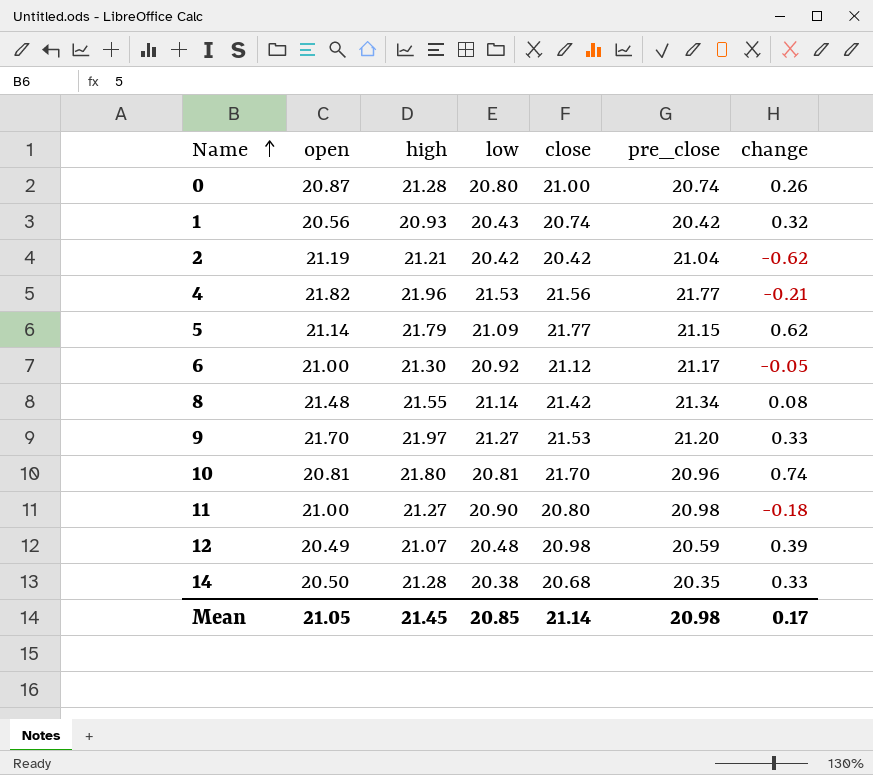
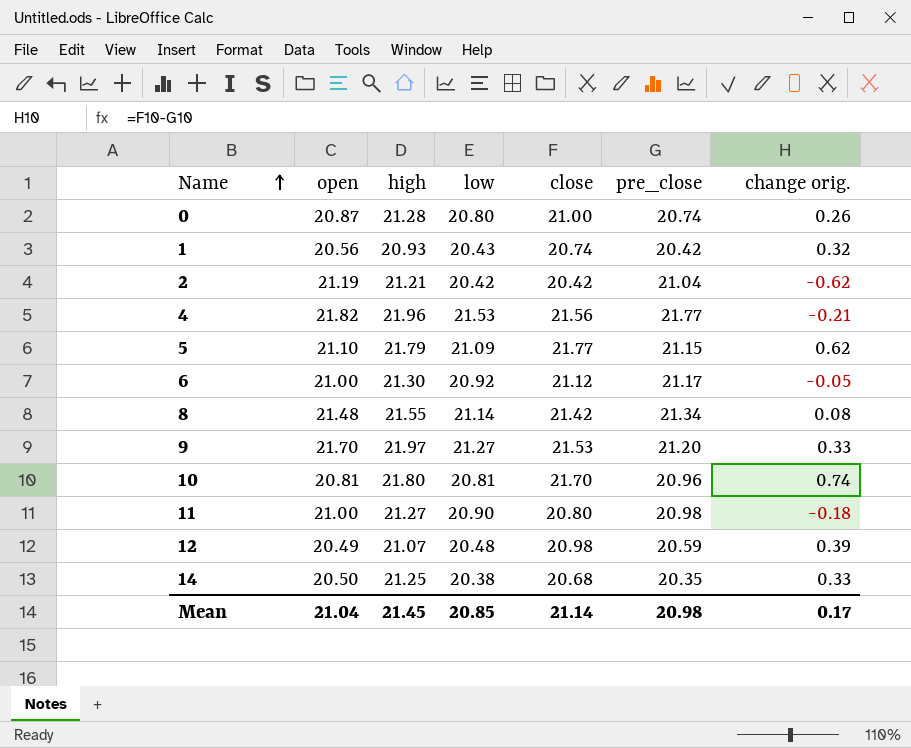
column name: change -> change orig.
5 | open: 21.14 -> 21.10
14 | high: 21.28 -> 21.25
Mean | open: 21.05 -> 21.04

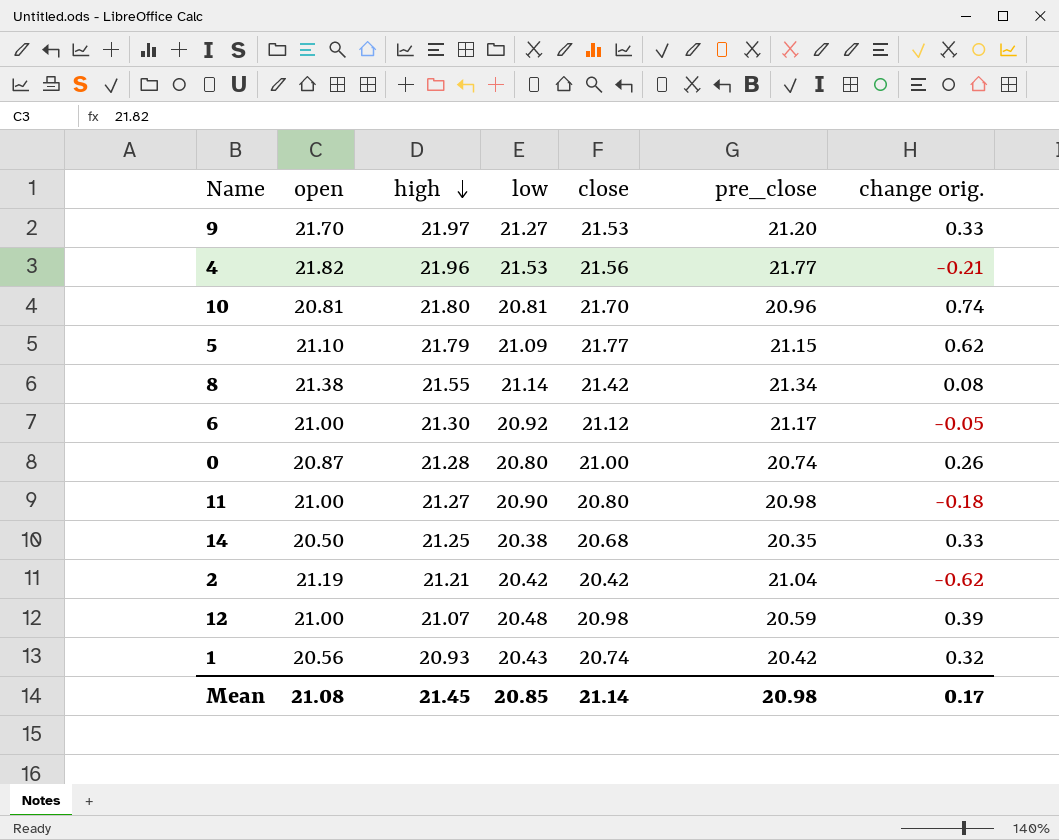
row order: Name ascending -> high descending
8 | open: 21.48 -> 21.38
12 | open: 20.49 -> 21.00
Mean | open: 21.04 -> 21.08

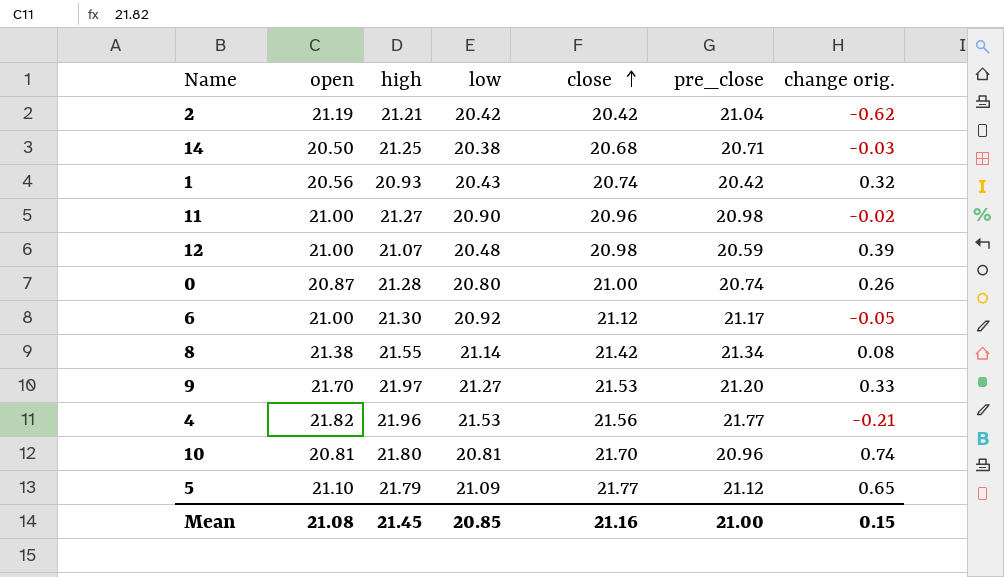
row order: high descending -> close ascending
14 | pre_close: 20.35 -> 20.71
14 | change orig.: 0.33 -> -0.03
11 | close: 20.80 -> 20.96
11 | change orig.: -0.18 -> -0.02
5 | pre_close: 21.15 -> 21.12
5 | change orig.: 0.62 -> 0.65
Mean | close: 21.14 -> 21.16
Mean | pre_close: 20.98 -> 21.00
Mean | change orig.: 0.17 -> 0.15

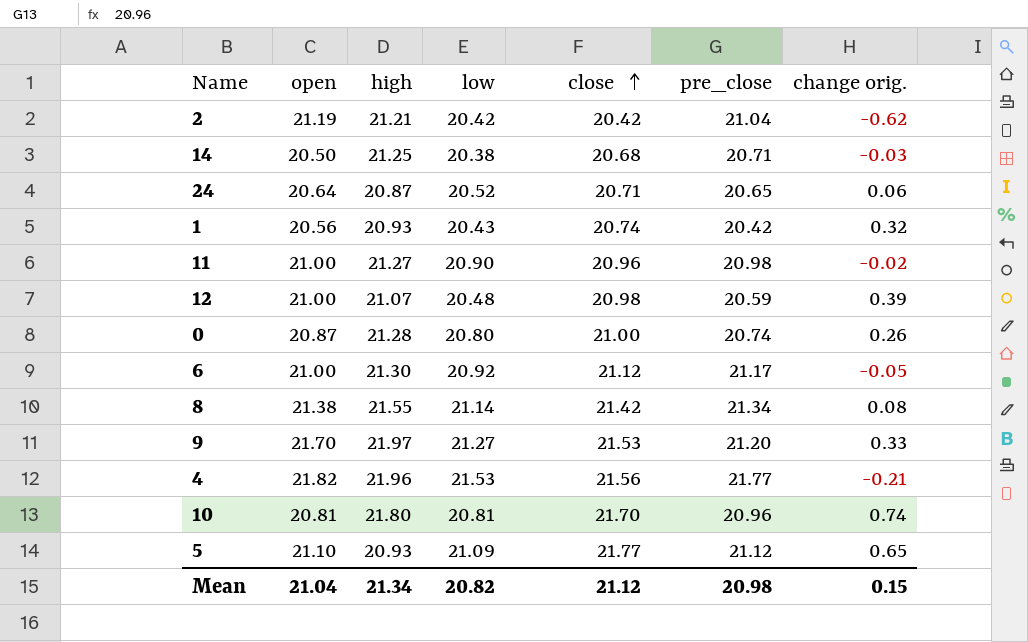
row 24: none -> 20.64 | 20.87 | 20.52 | 20.71 | 20.65 | 0.06
5 | high: 21.79 -> 20.93
Mean | open: 21.08 -> 21.04
Mean | high: 21.45 -> 21.34
Mean | low: 20.85 -> 20.82
Mean | close: 21.16 -> 21.12
Mean | pre_close: 21.00 -> 20.98

